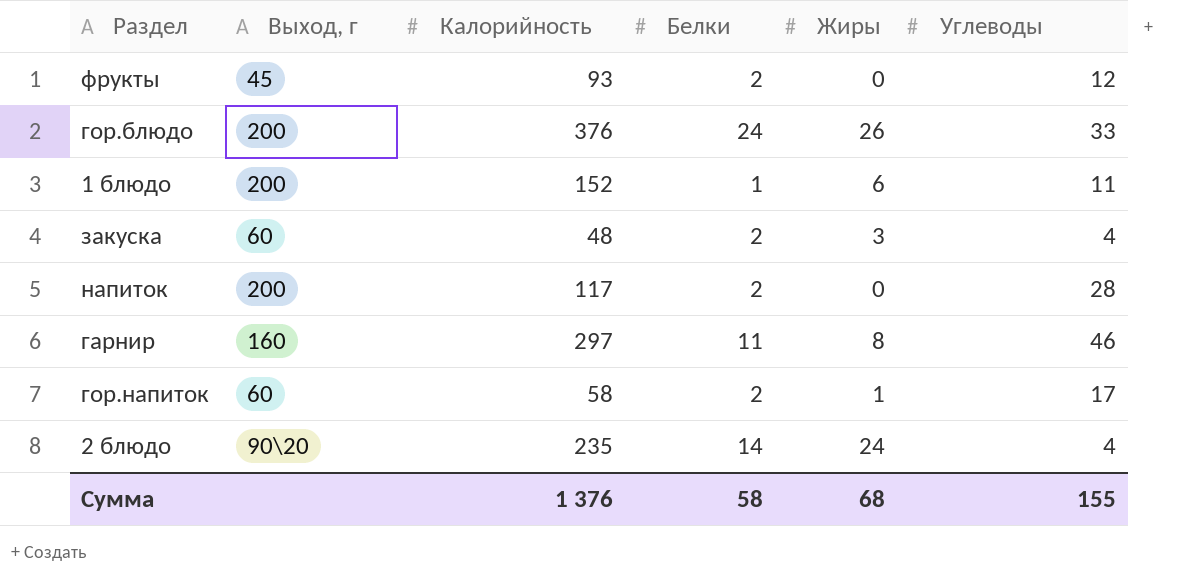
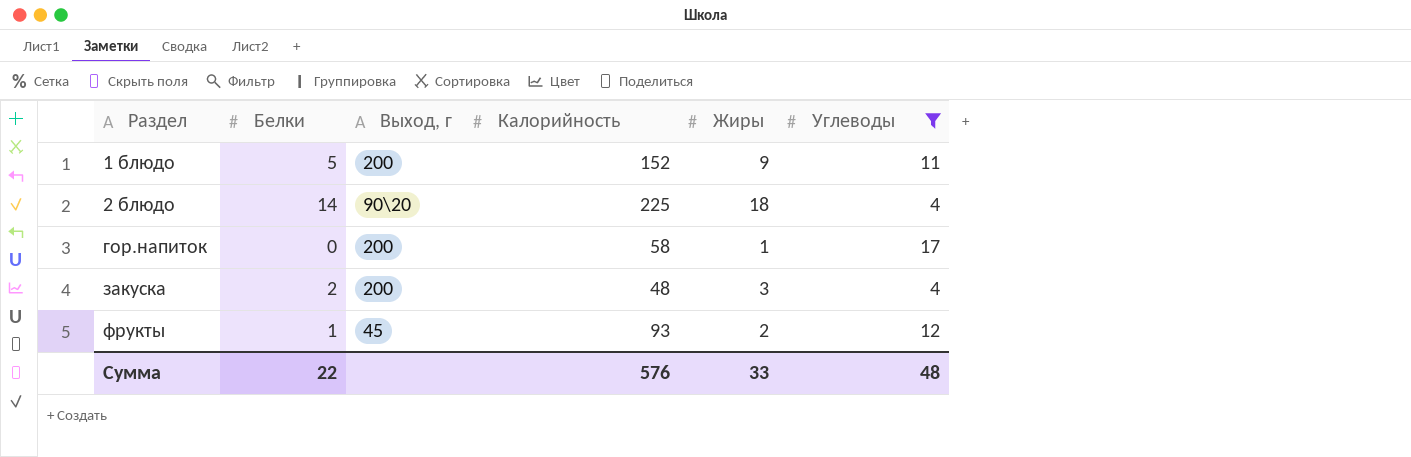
filter: none -> Углеводы <= 17
row order: none -> Раздел ascending
column Белки | position: 4 -> 2
1 блюдо | Белки: 1 -> 5
1 блюдо | Жиры: 6 -> 9
2 блюдо | Калорийность: 235 -> 225
2 блюдо | Жиры: 24 -> 18
гор.напиток | Белки: 2 -> 0
гор.напиток | Выход, г: 60 -> 200
закуска | Выход, г: 60 -> 200
фрукты | Белки: 2 -> 1
фрукты | Жиры: 0 -> 2
Сумма | Белки: 58 -> 22
Сумма | Калорийность: 1 376 -> 576
Сумма | Жиры: 68 -> 33
Сумма | Углеводы: 155 -> 48

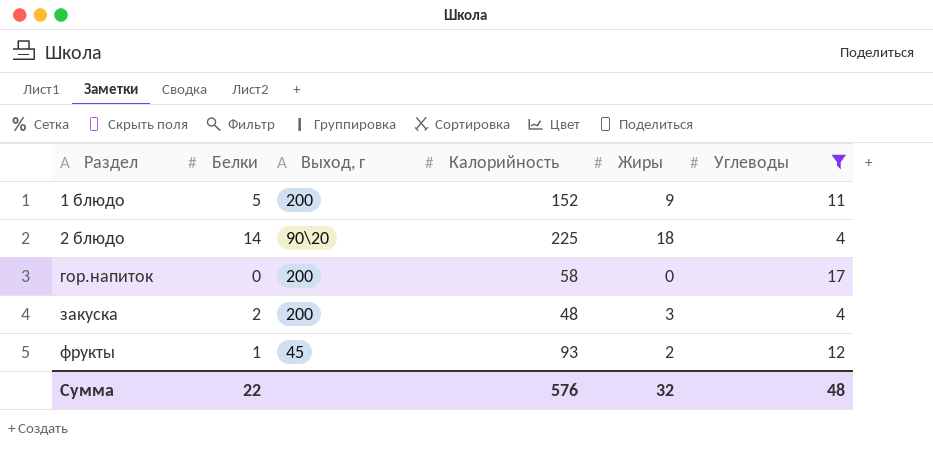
гор.напиток | Жиры: 1 -> 0
Сумма | Жиры: 33 -> 32

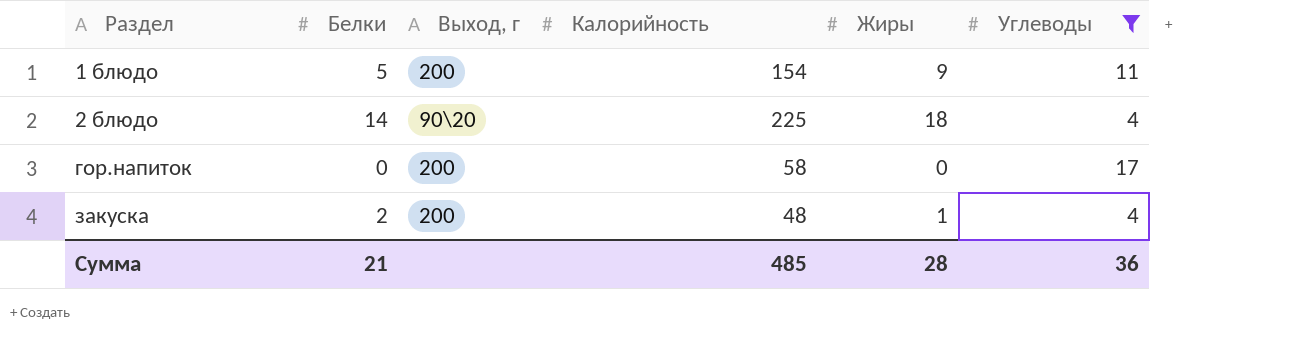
row фрукты: 1 | 45 | 93 | 2 | 12 -> none
1 блюдо | Калорийность: 152 -> 154
закуска | Жиры: 3 -> 1
Сумма | Белки: 22 -> 21
Сумма | Калорийность: 576 -> 485
Сумма | Жиры: 32 -> 28
Сумма | Углеводы: 48 -> 36

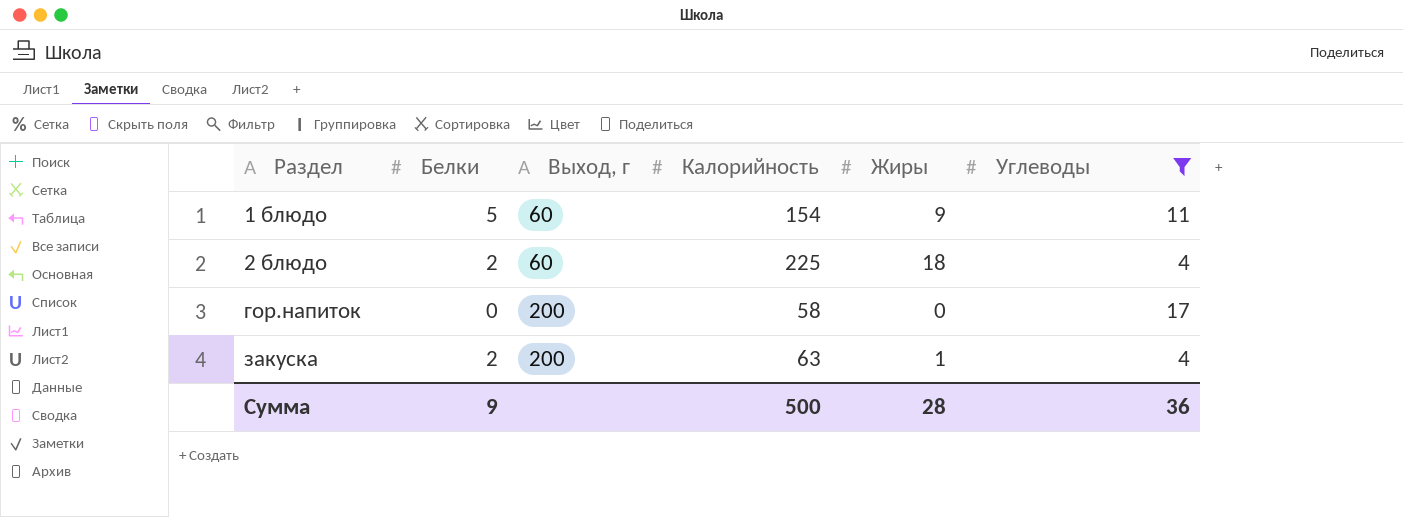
1 блюдо | Выход, г: 200 -> 60
2 блюдо | Белки: 14 -> 2
2 блюдо | Выход, г: 90\20 -> 60
закуска | Калорийность: 48 -> 63
Сумма | Белки: 21 -> 9
Сумма | Калорийность: 485 -> 500

